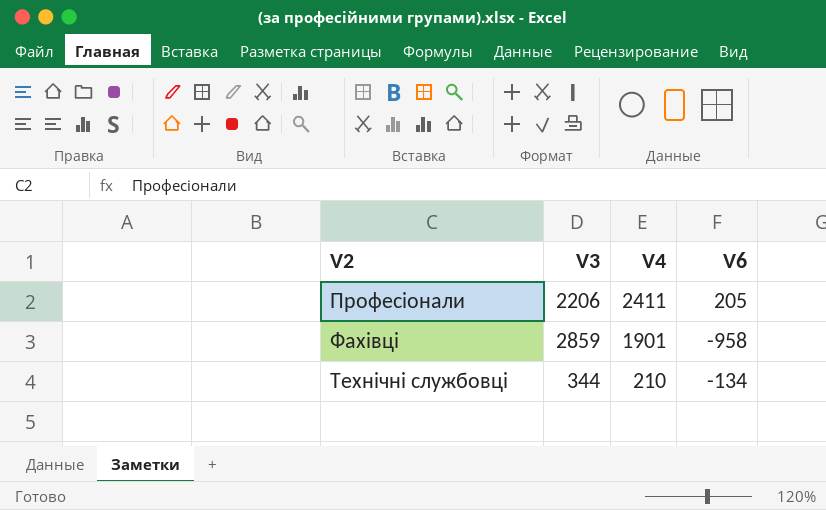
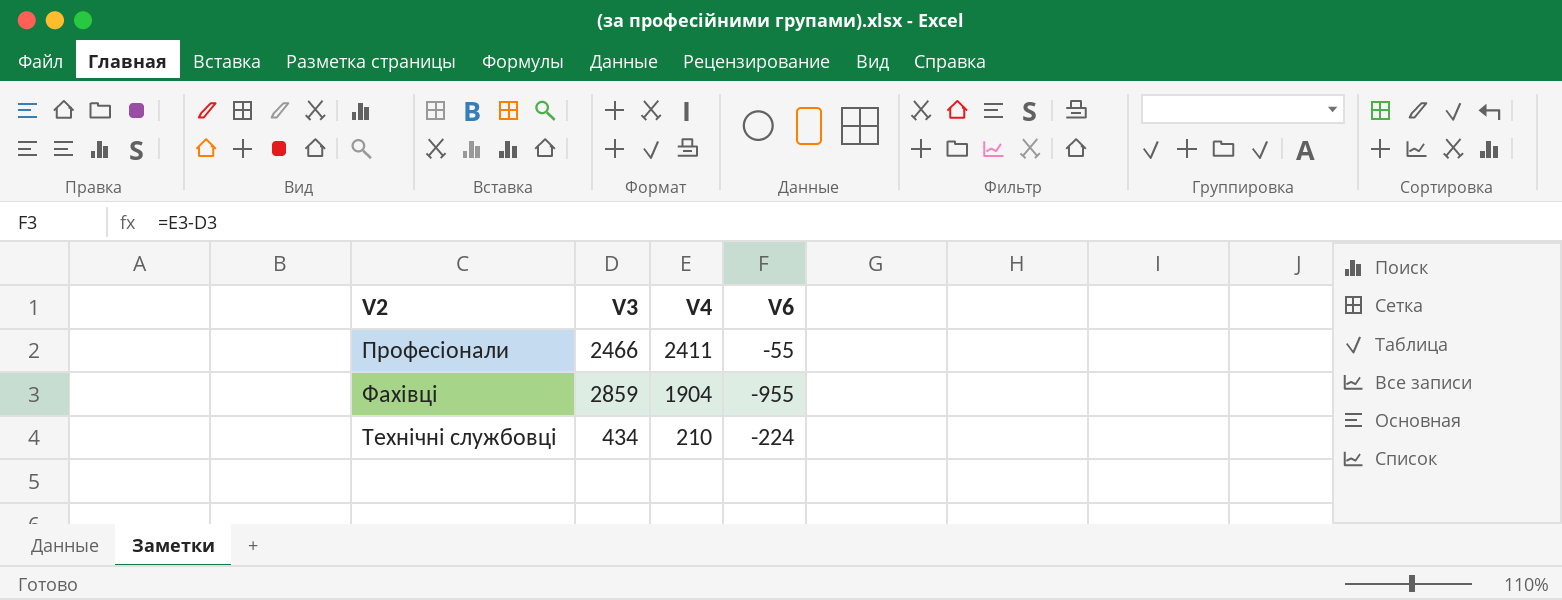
Професіонали | V3: 2206 -> 2466
Професіонали | V6: 205 -> -55
Фахівці | V4: 1901 -> 1904
Фахівці | V6: -958 -> -955
Технічні службовці | V3: 344 -> 434
Технічні службовці | V6: -134 -> -224

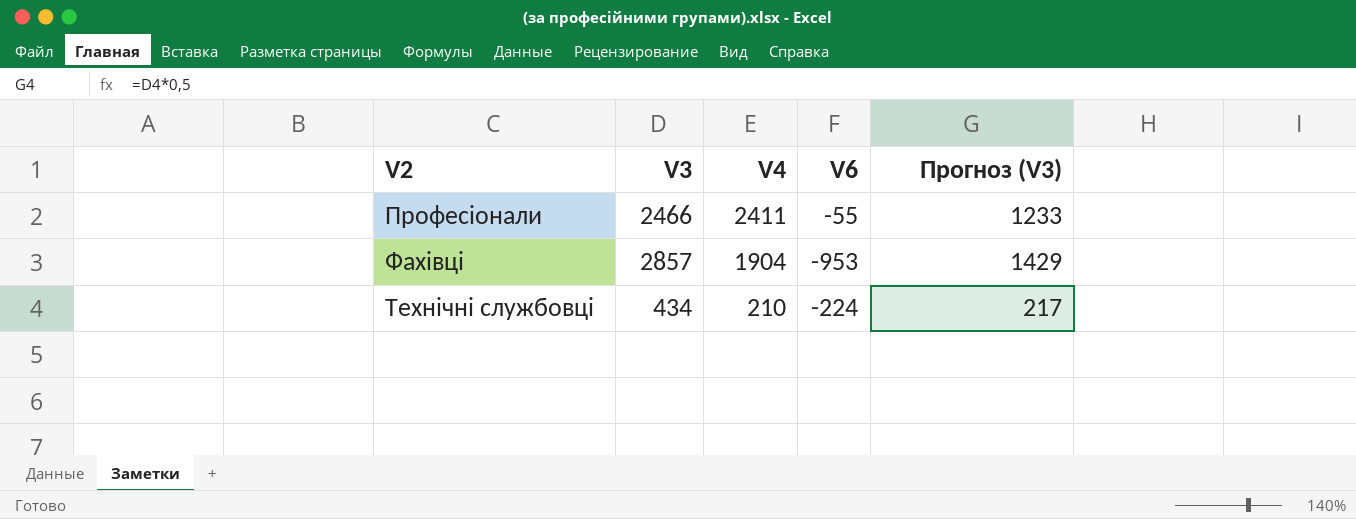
column Прогноз (V3) | formula: none -> [V3] * 0,5
Фахівці | V3: 2859 -> 2857
Фахівці | V6: -955 -> -953

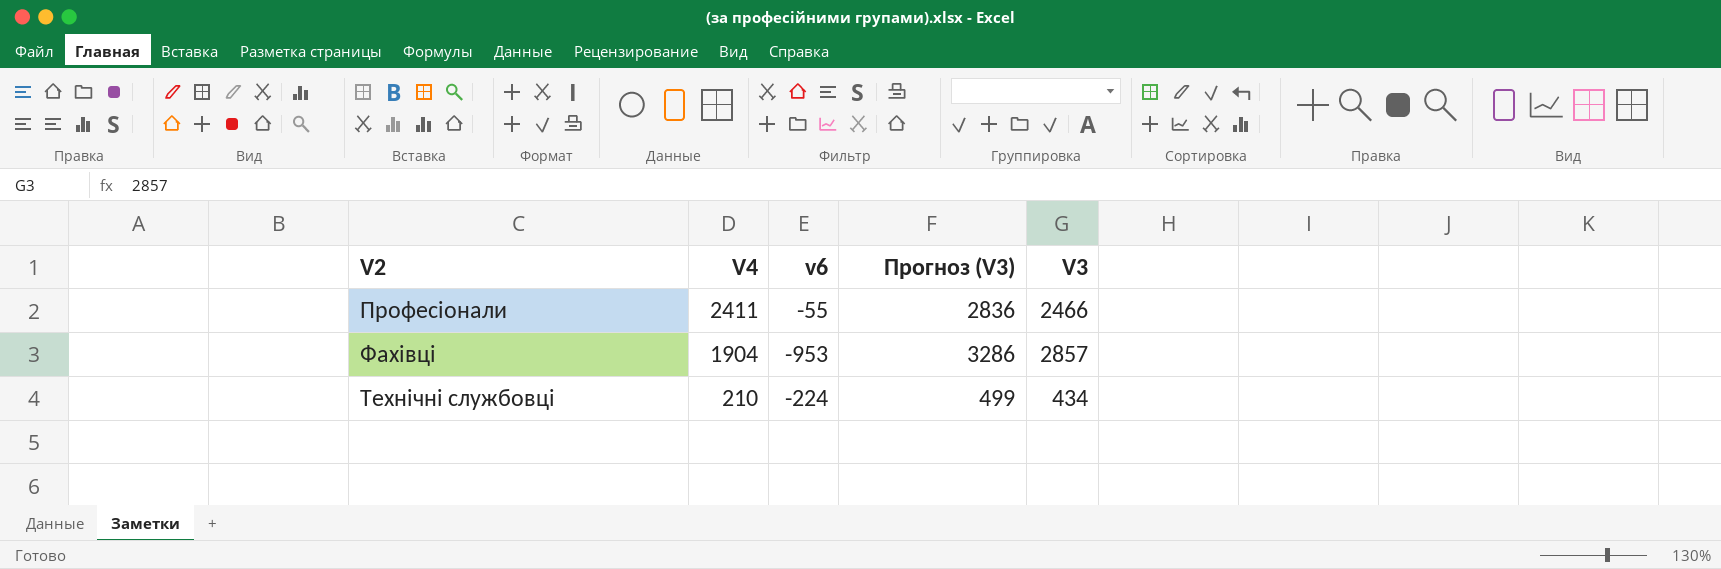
column name: V6 -> v6
column Прогноз (V3) | formula: [V3] * 0,5 -> [V3] * 1,15
column V3 | position: 2 -> 5

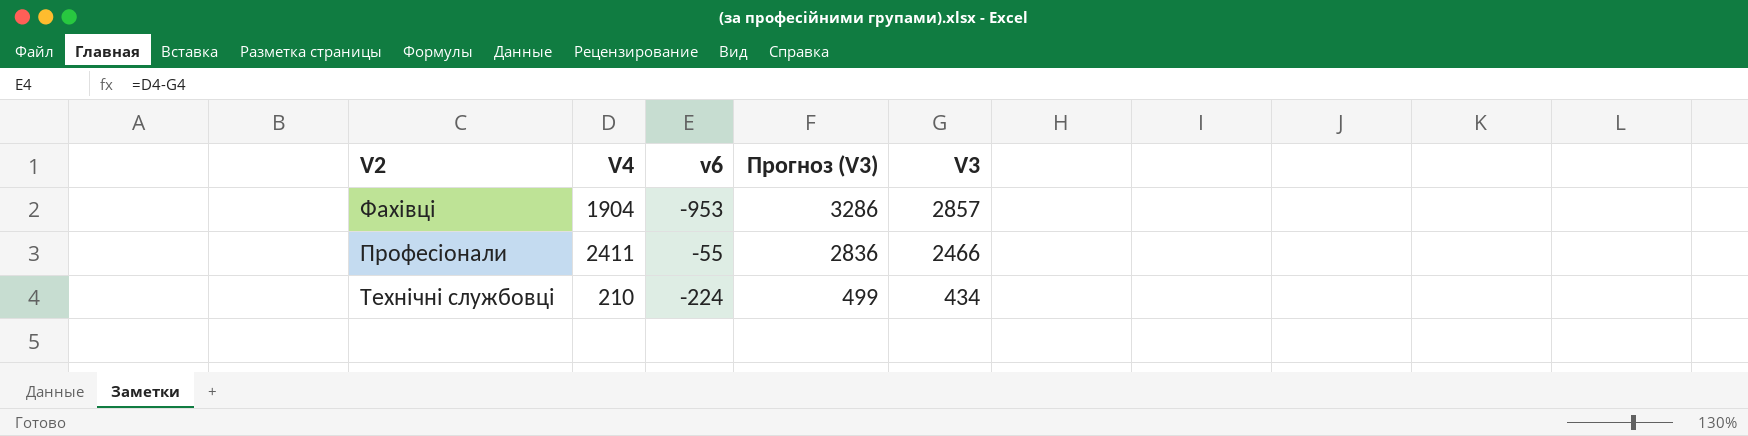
row order: V4 descending -> Прогноз (V3) descending

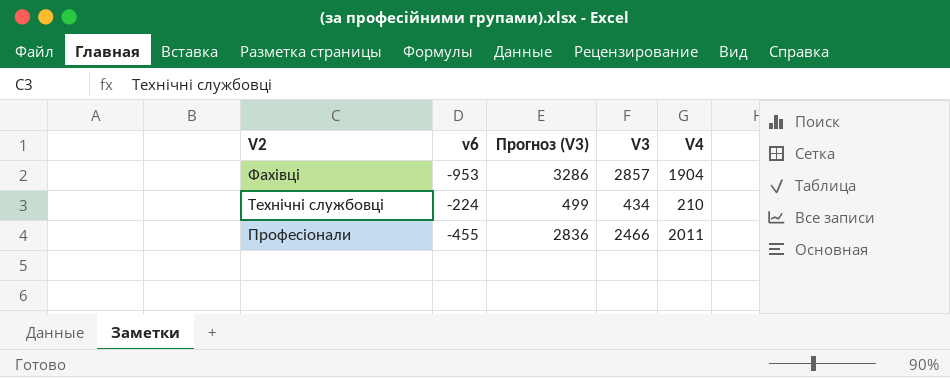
row order: Прогноз (V3) descending -> V2 descending
column V4 | position: 2 -> 5
Професіонали | v6: -55 -> -455
Професіонали | V4: 2411 -> 2011

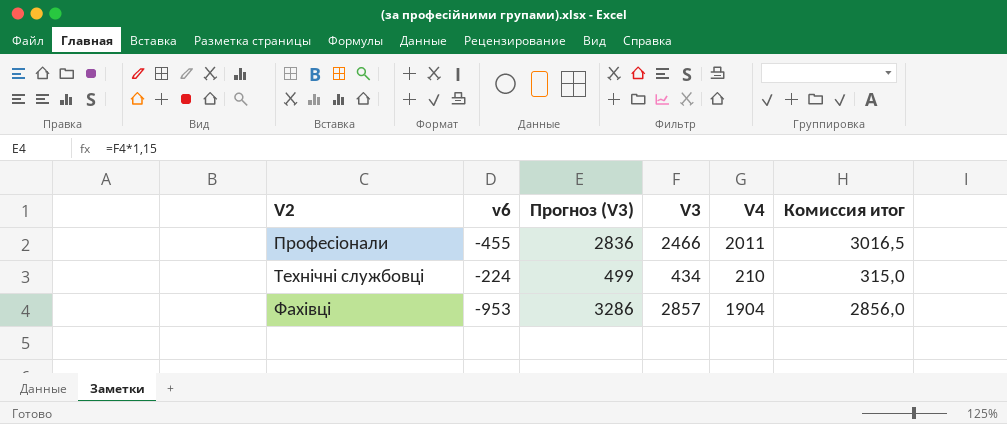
row order: V2 descending -> V2 ascending
column Комиссия итог | formula: none -> [V4] * 1,5

